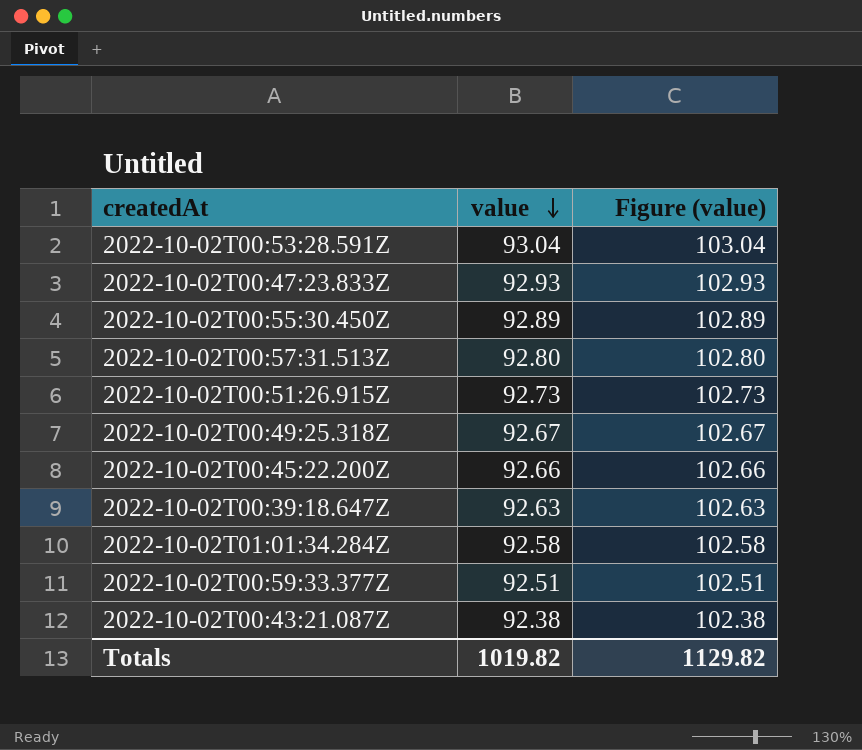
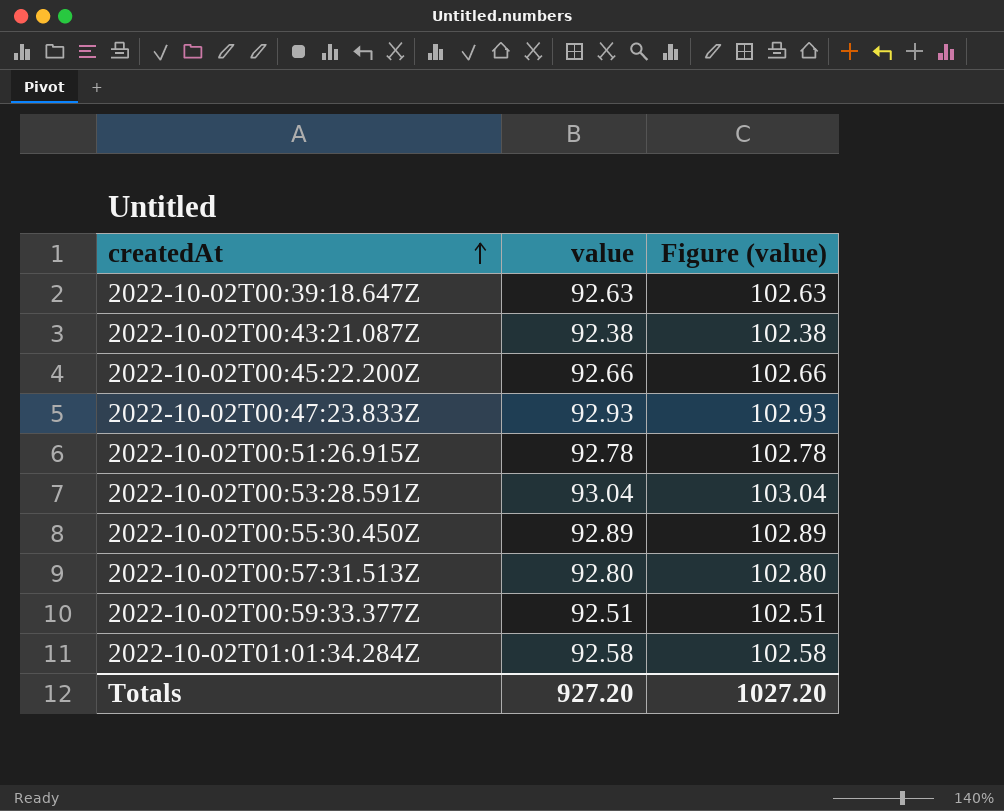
row order: value descending -> createdAt ascending
row 2022-10-02T00:49:25.318Z: 92.67 | 102.67 -> none
2022-10-02T00:51:26.915Z | value: 92.73 -> 92.78
2022-10-02T00:51:26.915Z | Figure (value): 102.73 -> 102.78
Totals | value: 1019.82 -> 927.20
Totals | Figure (value): 1129.82 -> 1027.20

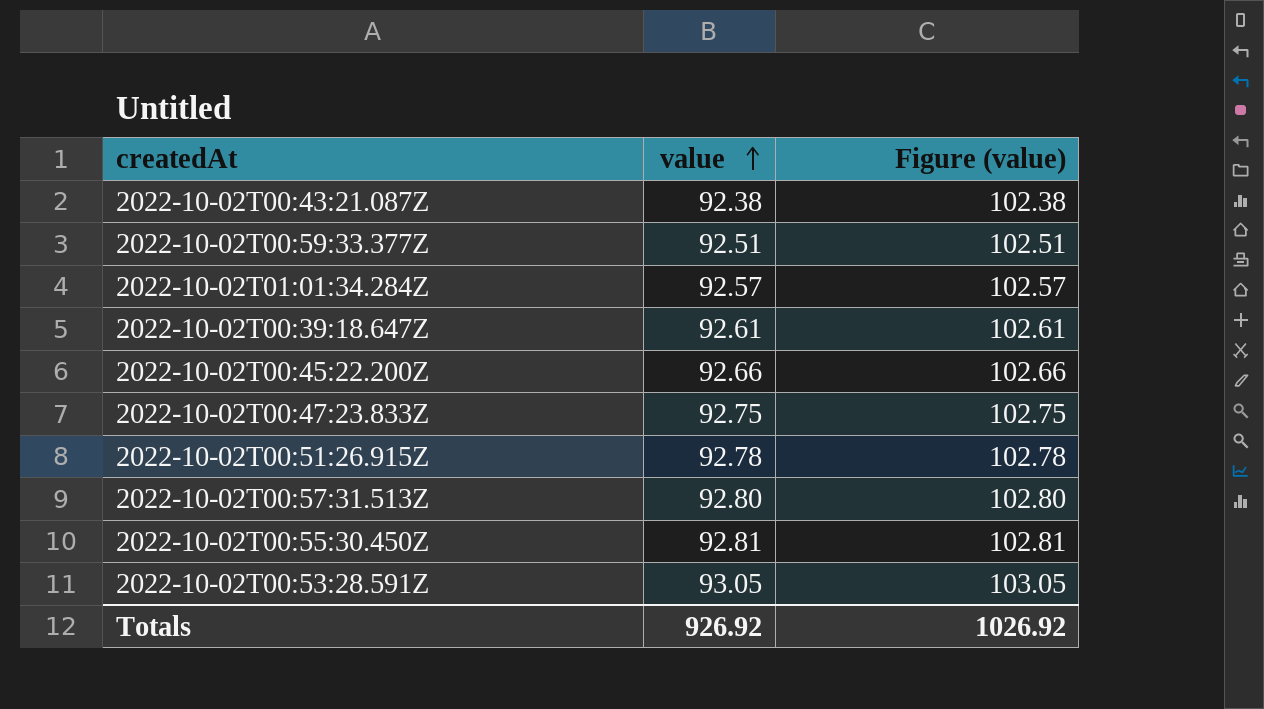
row order: createdAt ascending -> value ascending
2022-10-02T01:01:34.284Z | value: 92.58 -> 92.57
2022-10-02T01:01:34.284Z | Figure (value): 102.58 -> 102.57
2022-10-02T00:39:18.647Z | value: 92.63 -> 92.61
2022-10-02T00:39:18.647Z | Figure (value): 102.63 -> 102.61
2022-10-02T00:47:23.833Z | value: 92.93 -> 92.75
2022-10-02T00:47:23.833Z | Figure (value): 102.93 -> 102.75
2022-10-02T00:55:30.450Z | value: 92.89 -> 92.81
2022-10-02T00:55:30.450Z | Figure (value): 102.89 -> 102.81
2022-10-02T00:53:28.591Z | value: 93.04 -> 93.05
2022-10-02T00:53:28.591Z | Figure (value): 103.04 -> 103.05
Totals | value: 927.20 -> 926.92
Totals | Figure (value): 1027.20 -> 1026.92

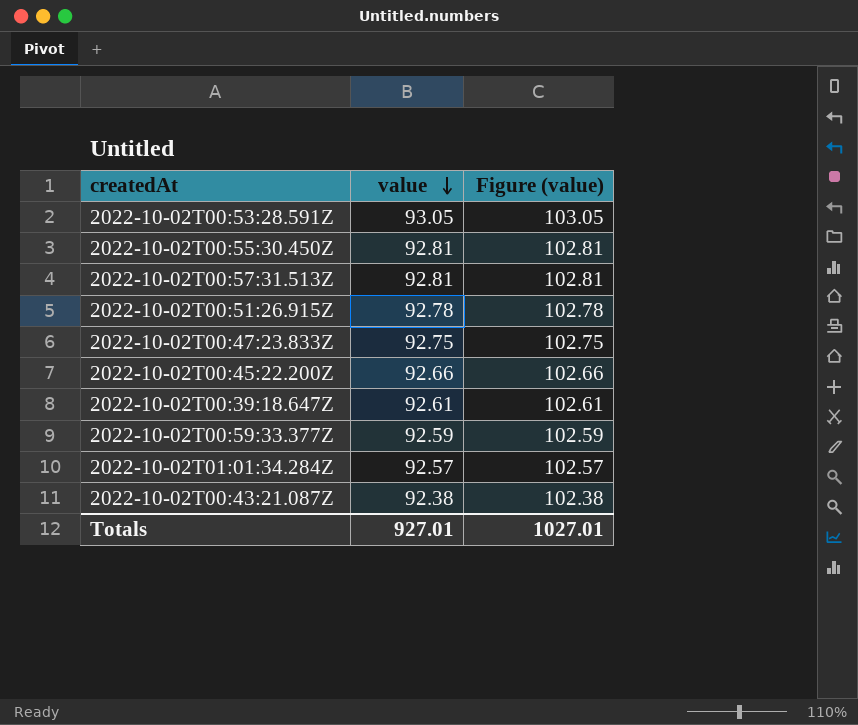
row order: value ascending -> value descending
2022-10-02T00:57:31.513Z | value: 92.80 -> 92.81
2022-10-02T00:57:31.513Z | Figure (value): 102.80 -> 102.81
2022-10-02T00:59:33.377Z | value: 92.51 -> 92.59
2022-10-02T00:59:33.377Z | Figure (value): 102.51 -> 102.59
Totals | value: 926.92 -> 927.01
Totals | Figure (value): 1026.92 -> 1027.01

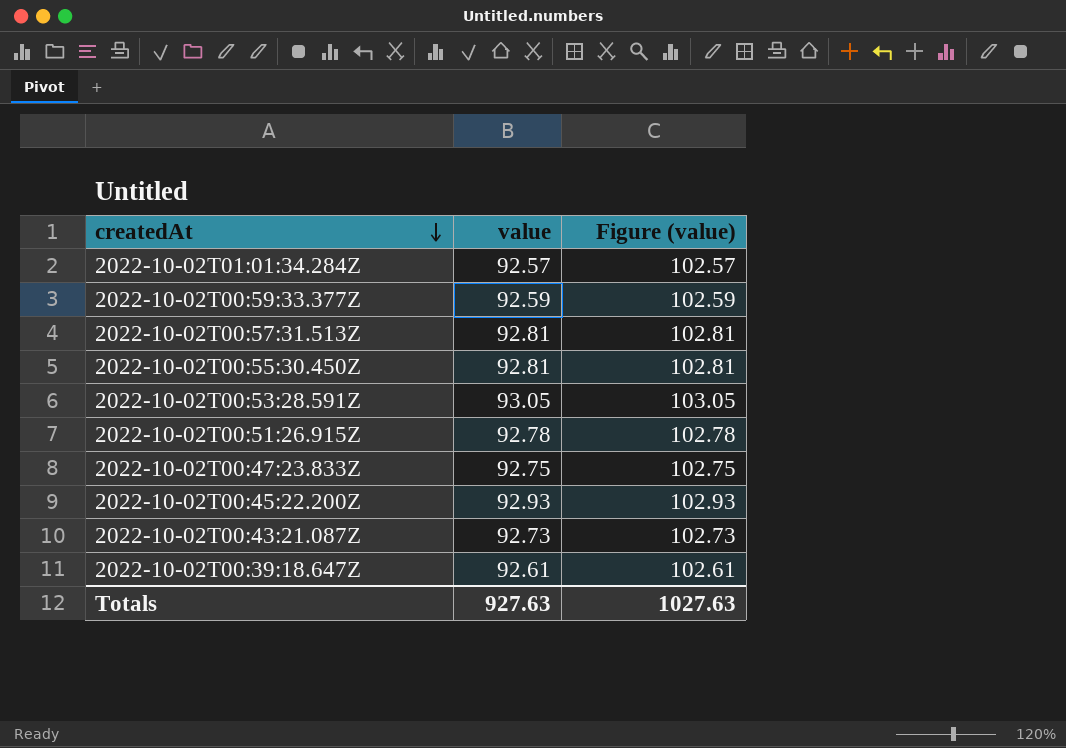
row order: value descending -> createdAt descending
2022-10-02T00:45:22.200Z | value: 92.66 -> 92.93
2022-10-02T00:45:22.200Z | Figure (value): 102.66 -> 102.93
2022-10-02T00:43:21.087Z | value: 92.38 -> 92.73
2022-10-02T00:43:21.087Z | Figure (value): 102.38 -> 102.73
Totals | value: 927.01 -> 927.63
Totals | Figure (value): 1027.01 -> 1027.63

